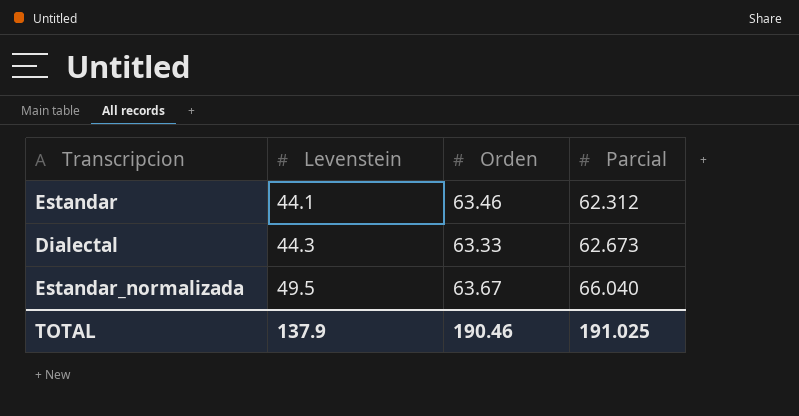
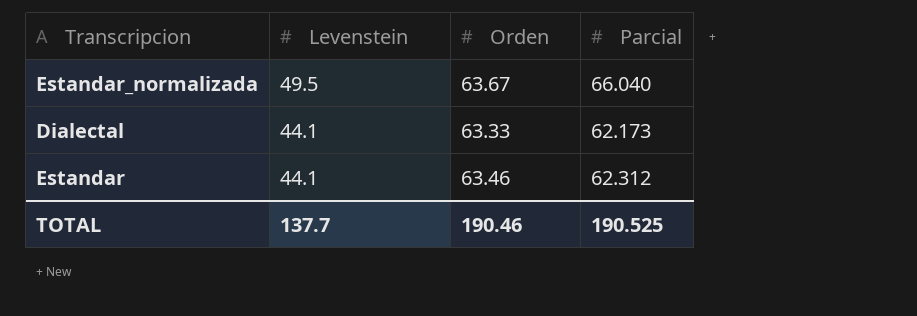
row order: Levenstein ascending -> Levenstein descending
Dialectal | Levenstein: 44.3 -> 44.1
Dialectal | Parcial: 62.673 -> 62.173
TOTAL | Levenstein: 137.9 -> 137.7
TOTAL | Parcial: 191.025 -> 190.525

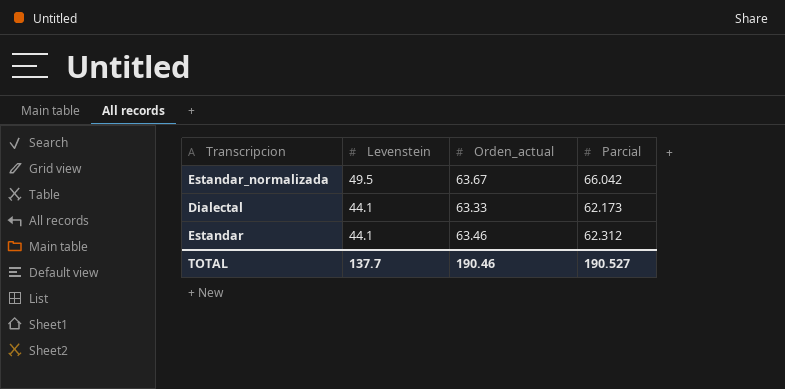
column name: Orden -> Orden_actual
Estandar_normalizada | Parcial: 66.040 -> 66.042
TOTAL | Parcial: 190.525 -> 190.527

